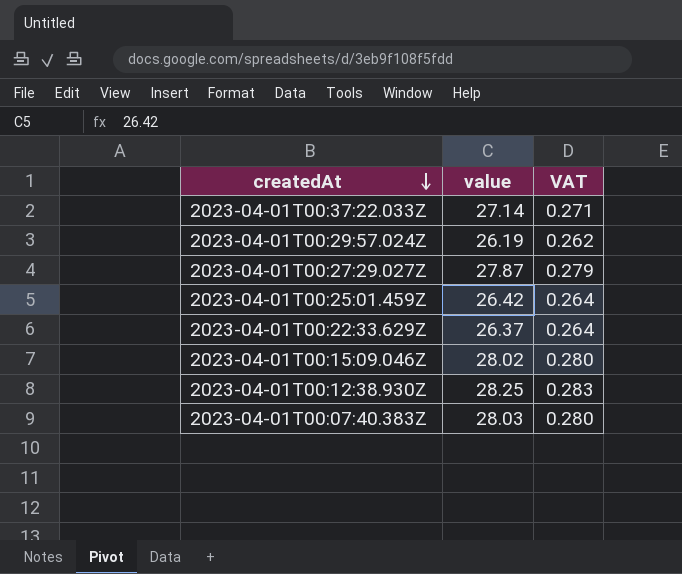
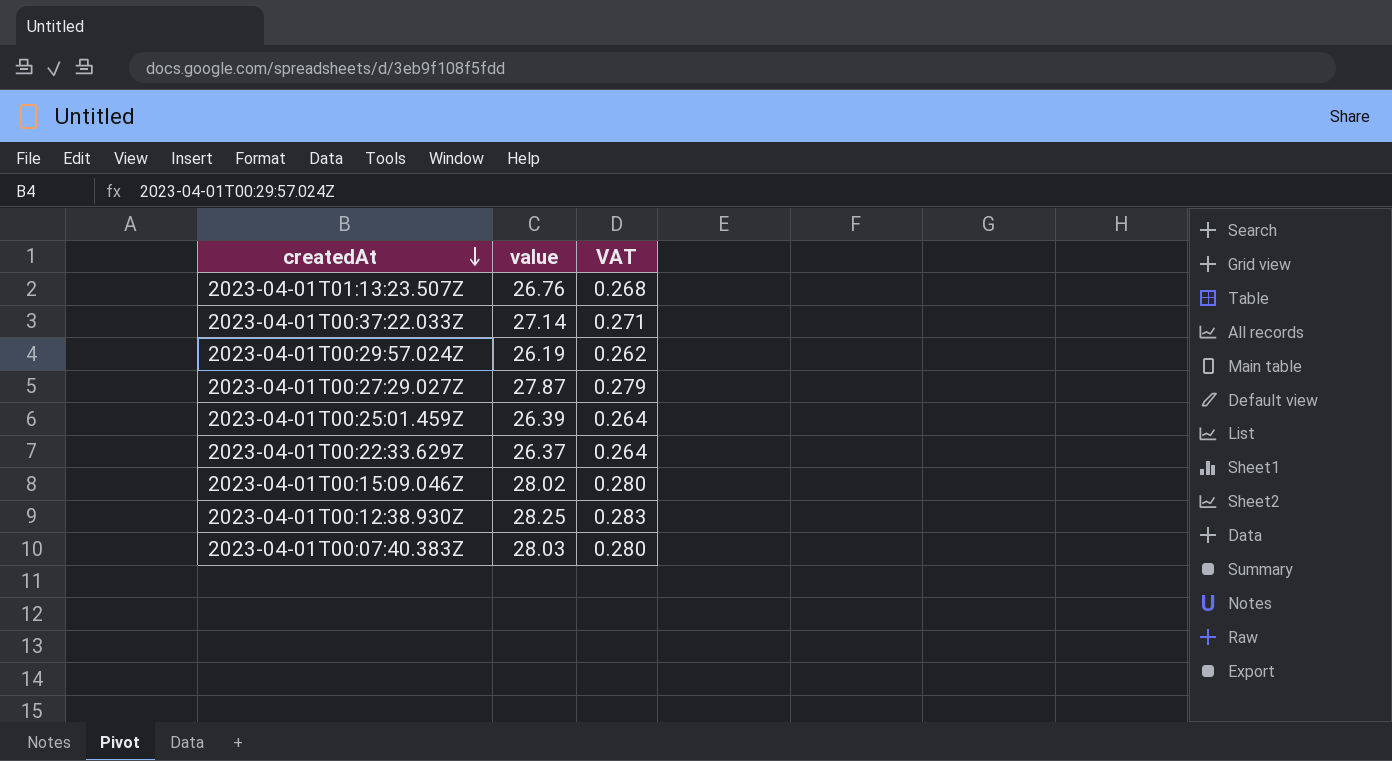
row 2023-04-01T01:13:23.507Z: none -> 26.76 | 0.268
2023-04-01T00:25:01.459Z | value: 26.42 -> 26.39

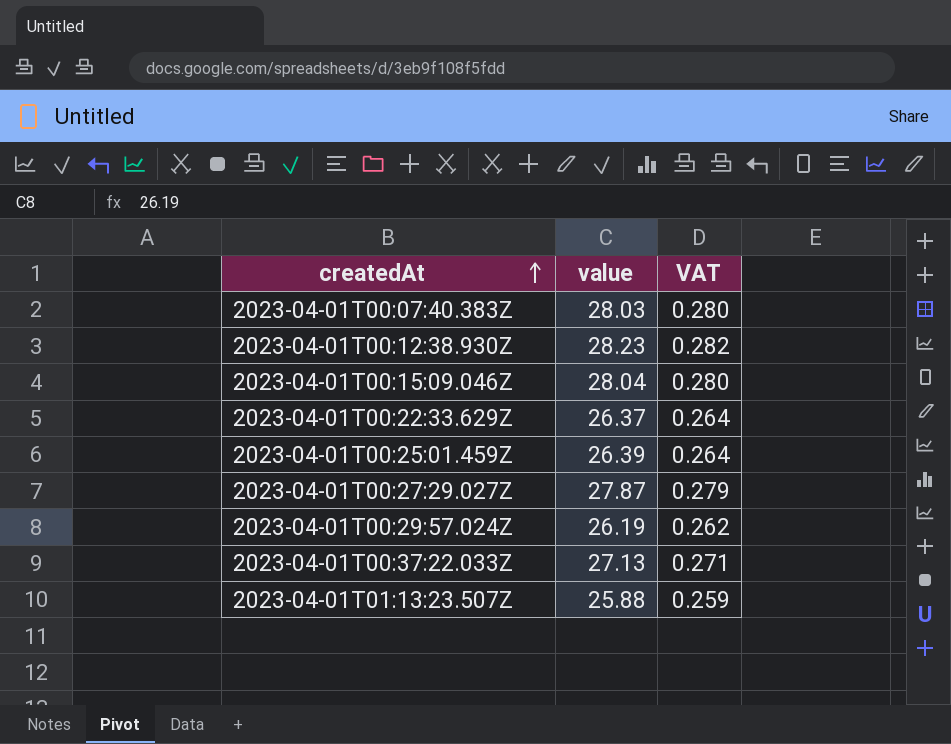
row order: createdAt descending -> createdAt ascending
2023-04-01T00:12:38.930Z | value: 28.25 -> 28.23
2023-04-01T00:12:38.930Z | VAT: 0.283 -> 0.282
2023-04-01T00:15:09.046Z | value: 28.02 -> 28.04
2023-04-01T00:37:22.033Z | value: 27.14 -> 27.13
2023-04-01T01:13:23.507Z | value: 26.76 -> 25.88
2023-04-01T01:13:23.507Z | VAT: 0.268 -> 0.259

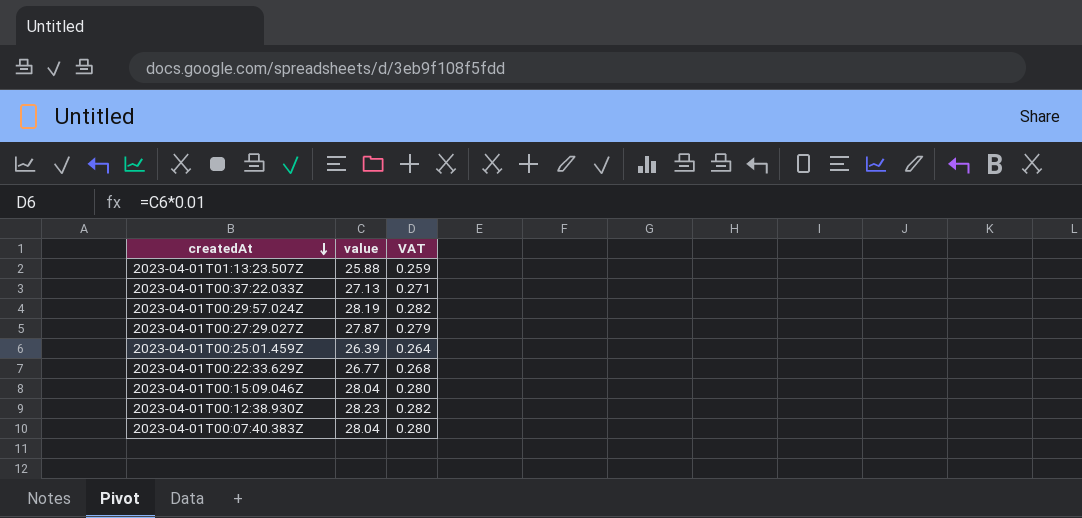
row order: createdAt ascending -> createdAt descending
2023-04-01T00:29:57.024Z | value: 26.19 -> 28.19
2023-04-01T00:29:57.024Z | VAT: 0.262 -> 0.282
2023-04-01T00:22:33.629Z | value: 26.37 -> 26.77
2023-04-01T00:22:33.629Z | VAT: 0.264 -> 0.268
2023-04-01T00:07:40.383Z | value: 28.03 -> 28.04

